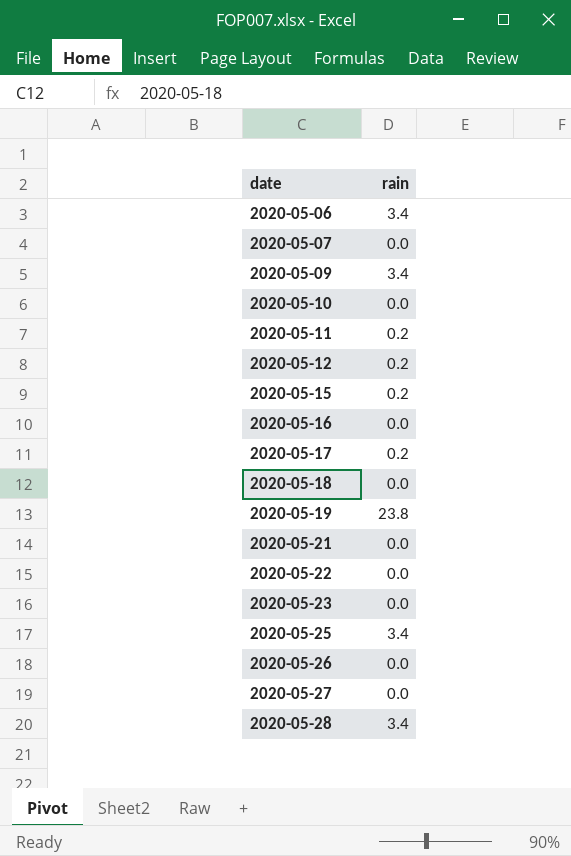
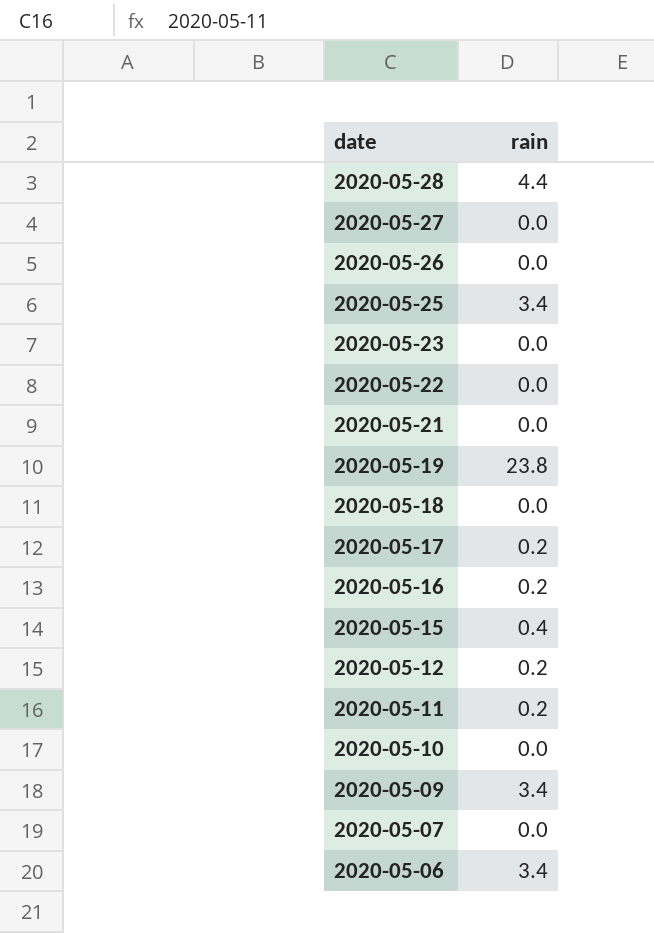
row order: date ascending -> date descending
2020-05-28 | rain: 3.4 -> 4.4
2020-05-16 | rain: 0.0 -> 0.2
2020-05-15 | rain: 0.2 -> 0.4

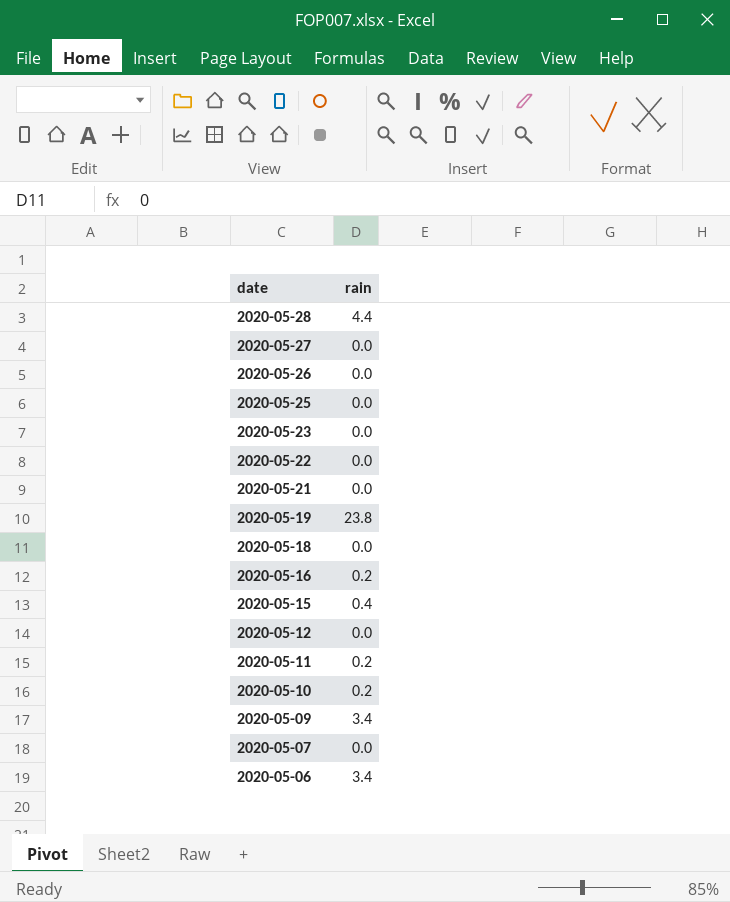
row 2020-05-17: 0.2 -> none
2020-05-25 | rain: 3.4 -> 0.0
2020-05-12 | rain: 0.2 -> 0.0
2020-05-10 | rain: 0.0 -> 0.2

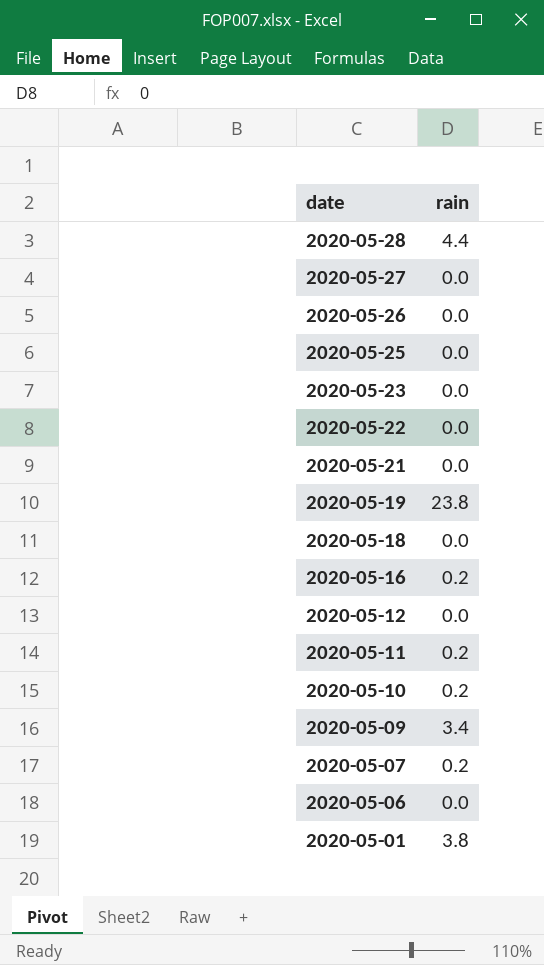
row 2020-05-15: 0.4 -> none
2020-05-07 | rain: 0.0 -> 0.2
2020-05-06 | rain: 3.4 -> 0.0
row 2020-05-01: none -> 3.8

